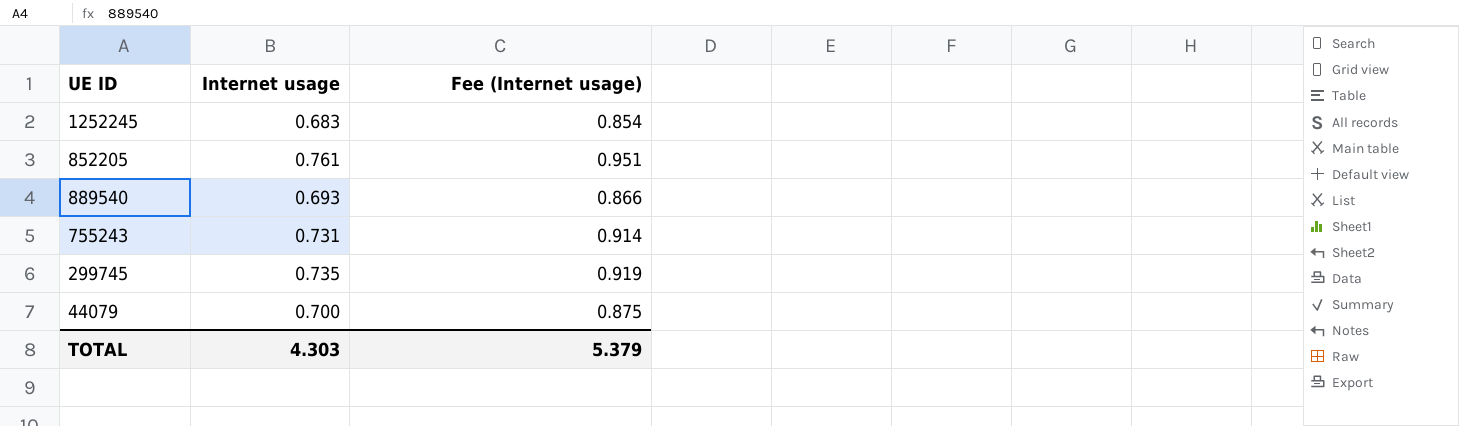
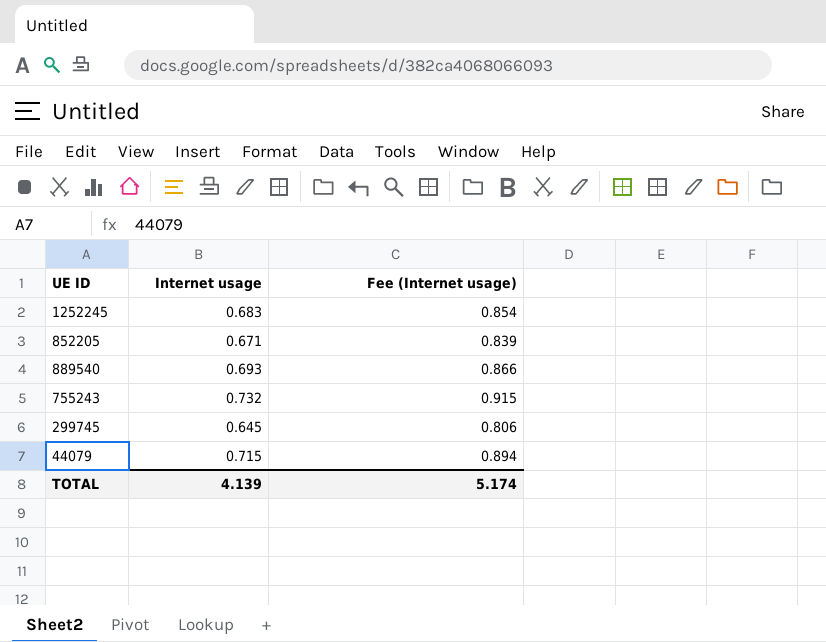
852205 | Internet usage: 0.761 -> 0.671
852205 | Fee (Internet usage): 0.951 -> 0.839
755243 | Internet usage: 0.731 -> 0.732
755243 | Fee (Internet usage): 0.914 -> 0.915
299745 | Internet usage: 0.735 -> 0.645
299745 | Fee (Internet usage): 0.919 -> 0.806
44079 | Internet usage: 0.700 -> 0.715
44079 | Fee (Internet usage): 0.875 -> 0.894
TOTAL | Internet usage: 4.303 -> 4.139
TOTAL | Fee (Internet usage): 5.379 -> 5.174

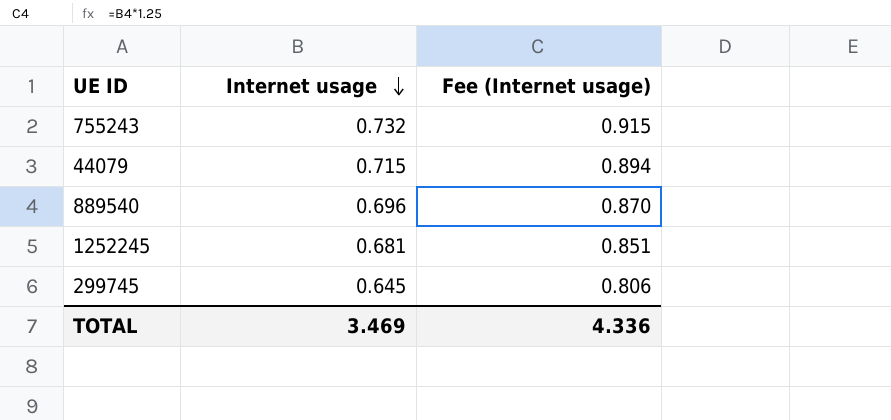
row order: none -> Internet usage descending
row 852205: 0.671 | 0.839 -> none
889540 | Internet usage: 0.693 -> 0.696
889540 | Fee (Internet usage): 0.866 -> 0.870
1252245 | Internet usage: 0.683 -> 0.681
1252245 | Fee (Internet usage): 0.854 -> 0.851
TOTAL | Internet usage: 4.139 -> 3.469
TOTAL | Fee (Internet usage): 5.174 -> 4.336

